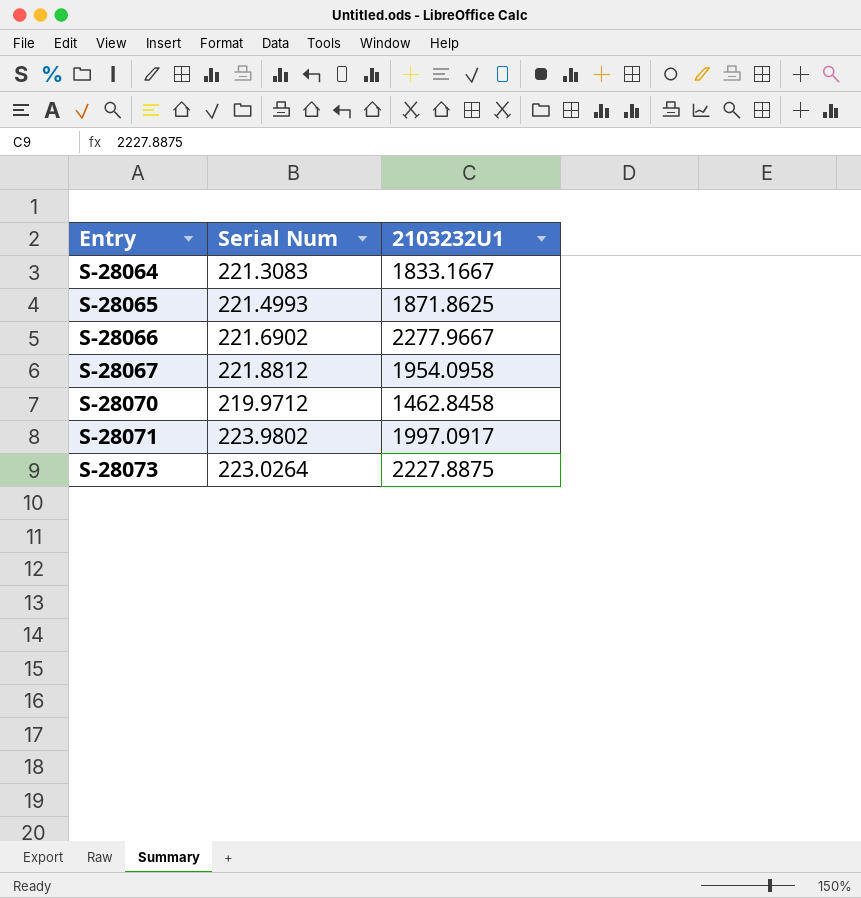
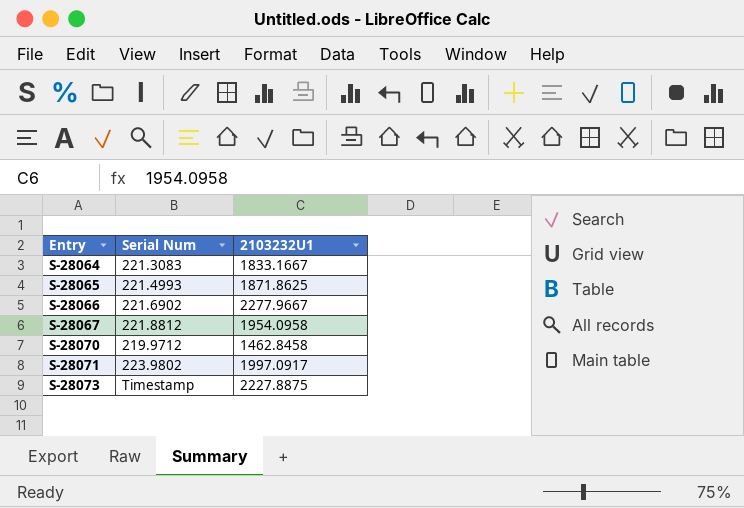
S-28073 | Serial Num: 223.0264 -> Timestamp

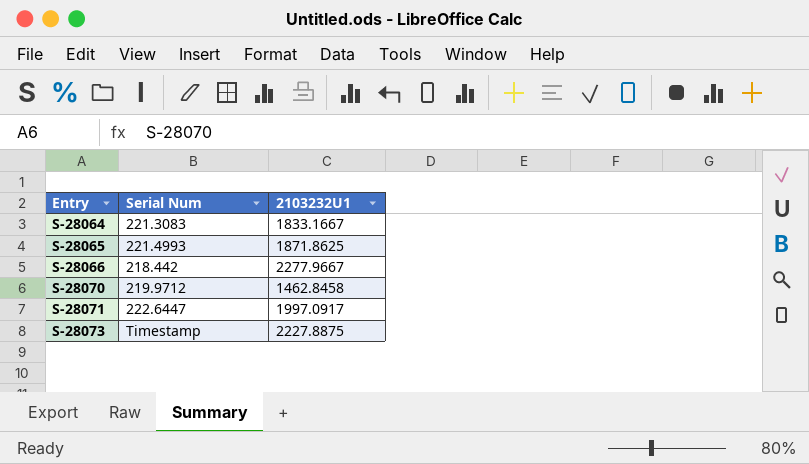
row S-28067: 221.8812 | 1954.0958 -> none
S-28066 | Serial Num: 221.6902 -> 218.442
S-28071 | Serial Num: 223.9802 -> 222.6447

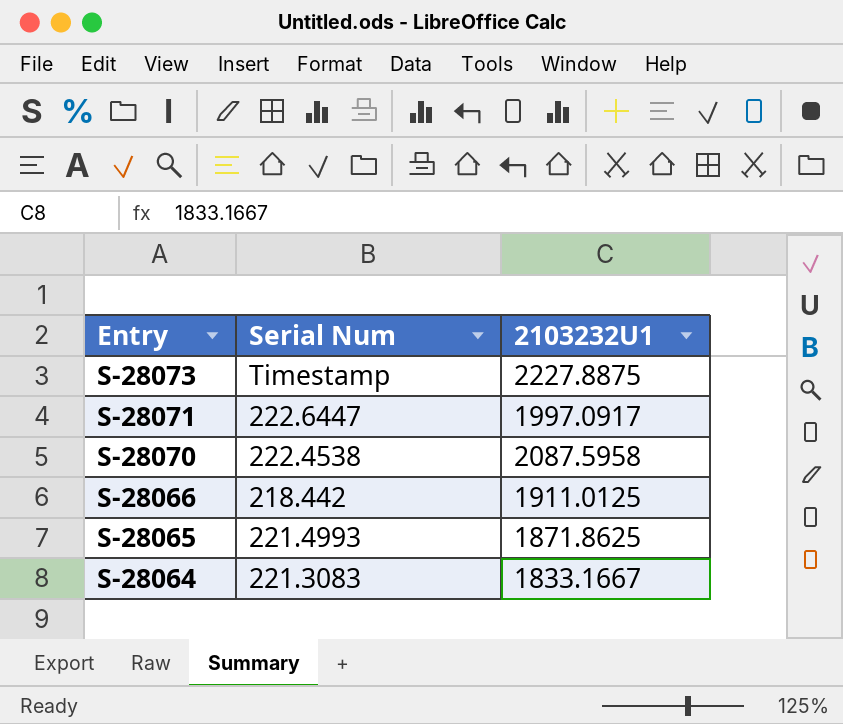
row order: Entry ascending -> Entry descending
S-28070 | Serial Num: 219.9712 -> 222.4538
S-28070 | 2103232U1: 1462.8458 -> 2087.5958
S-28066 | 2103232U1: 2277.9667 -> 1911.0125

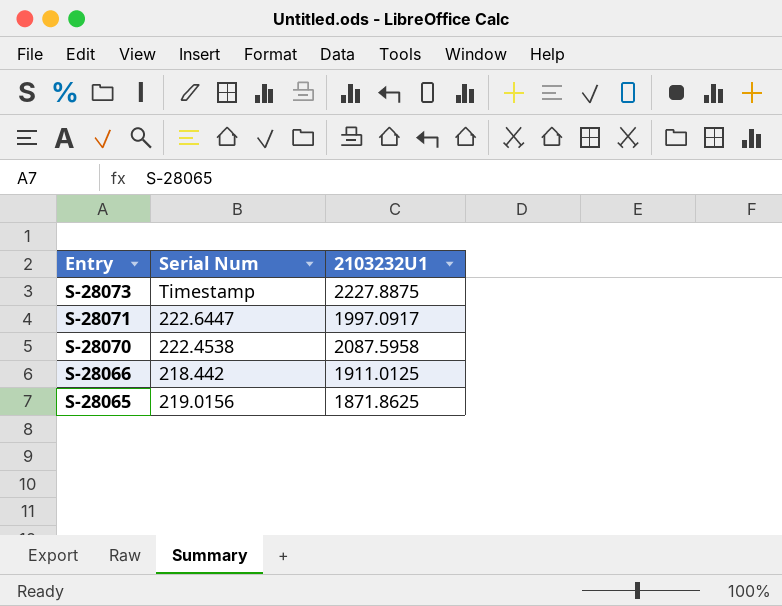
row S-28064: 221.3083 | 1833.1667 -> none
S-28065 | Serial Num: 221.4993 -> 219.0156

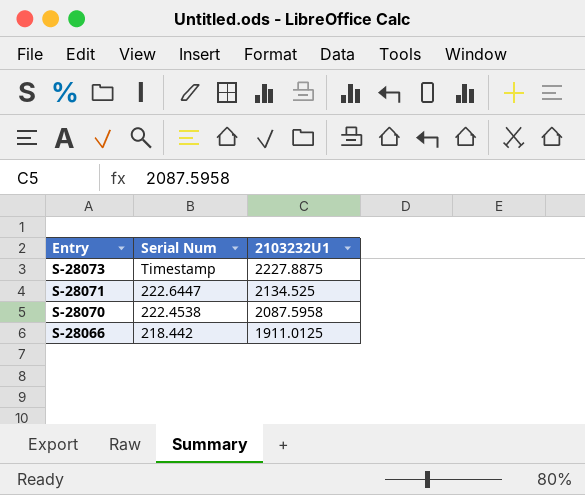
row S-28065: 219.0156 | 1871.8625 -> none
S-28071 | 2103232U1: 1997.0917 -> 2134.525

